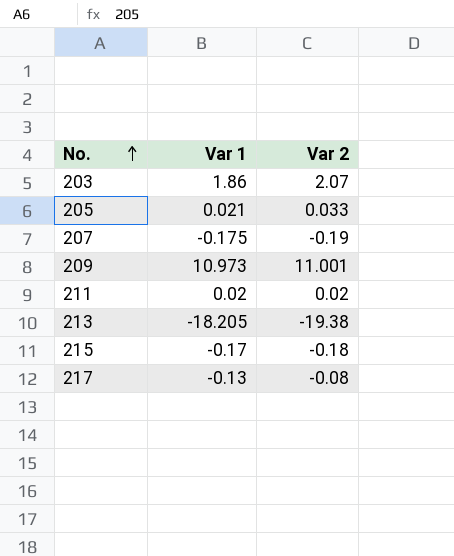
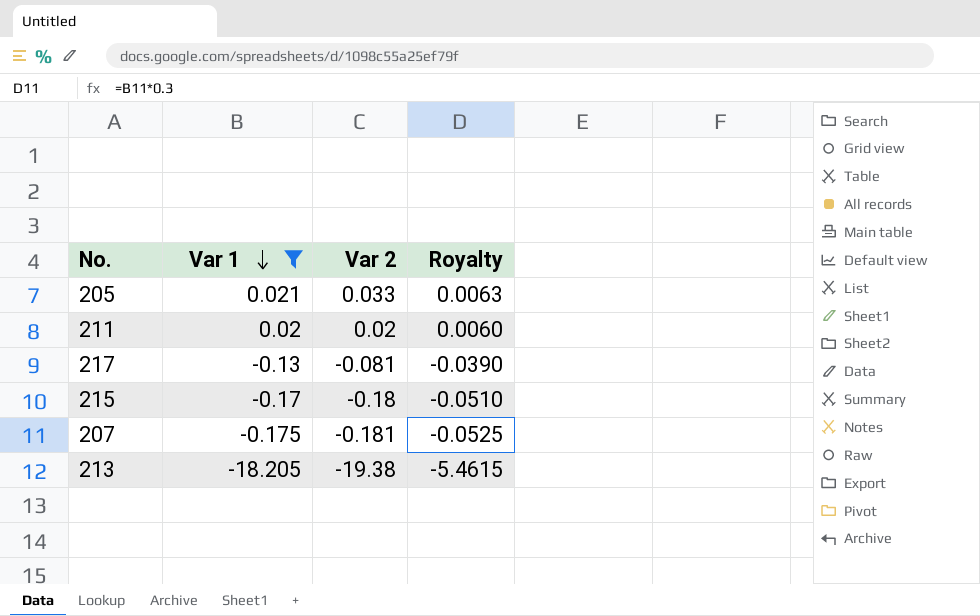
filter: none -> Var 1 <= 0.021
row order: No. ascending -> Var 1 descending
column Royalty | formula: none -> [Var 1] * 0.3
217 | Var 2: -0.08 -> -0.081
207 | Var 2: -0.19 -> -0.181

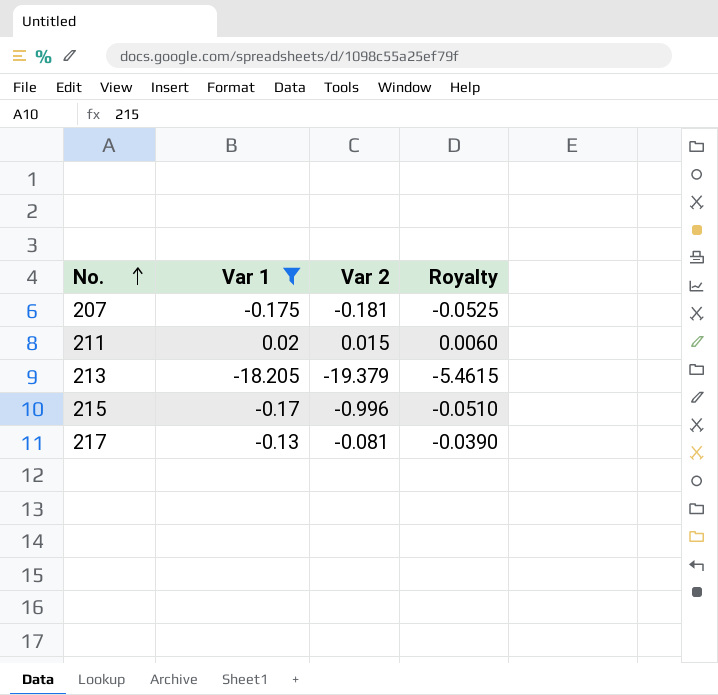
row order: Var 1 descending -> No. ascending
row 205: 0.021 | 0.033 | 0.0063 -> none
211 | Var 2: 0.02 -> 0.015
213 | Var 2: -19.38 -> -19.379
215 | Var 2: -0.18 -> -0.996

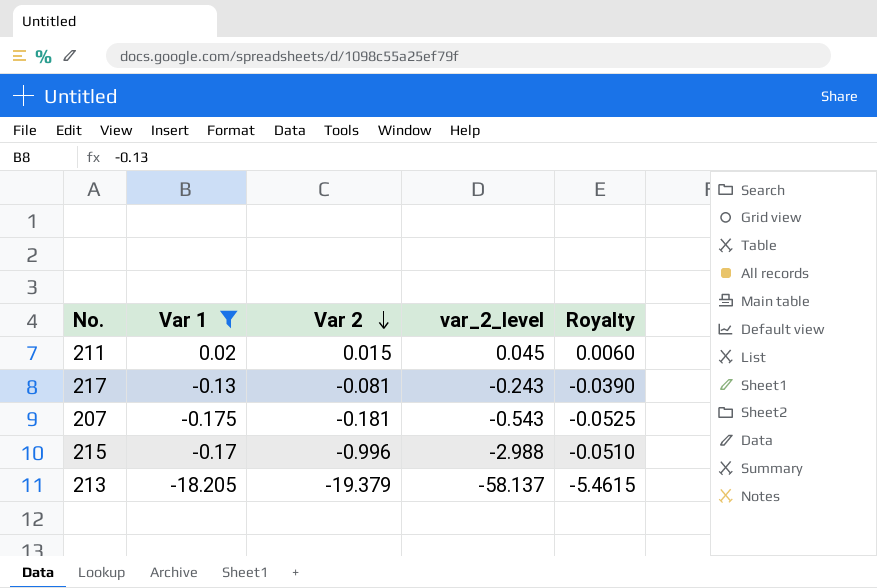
row order: No. ascending -> Var 2 descending
column var_2_level | formula: none -> [Var 2] * 3

